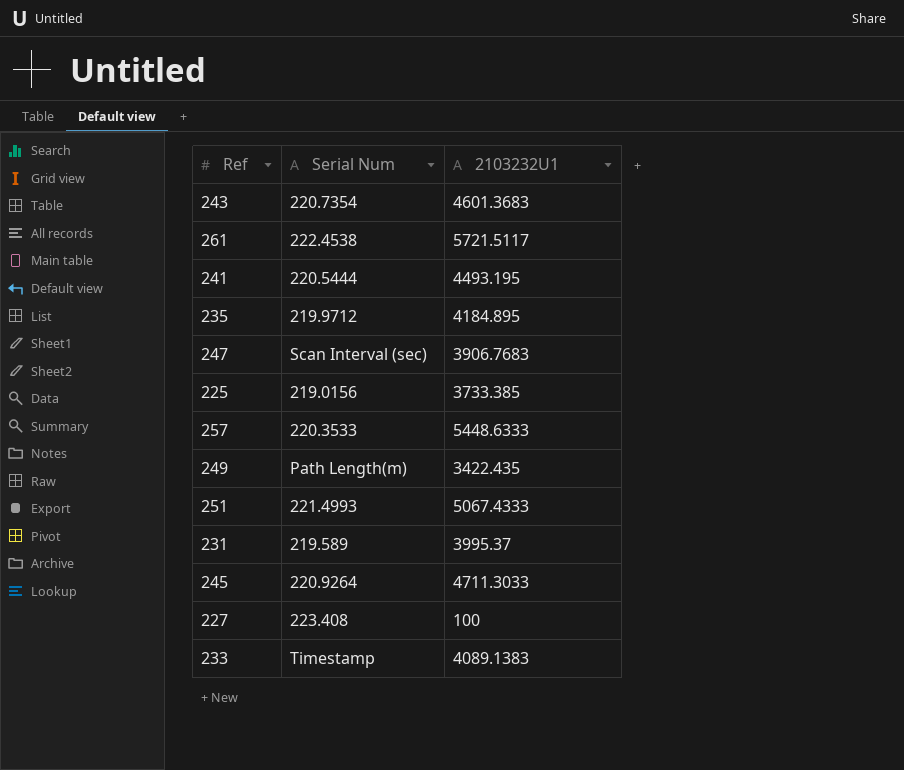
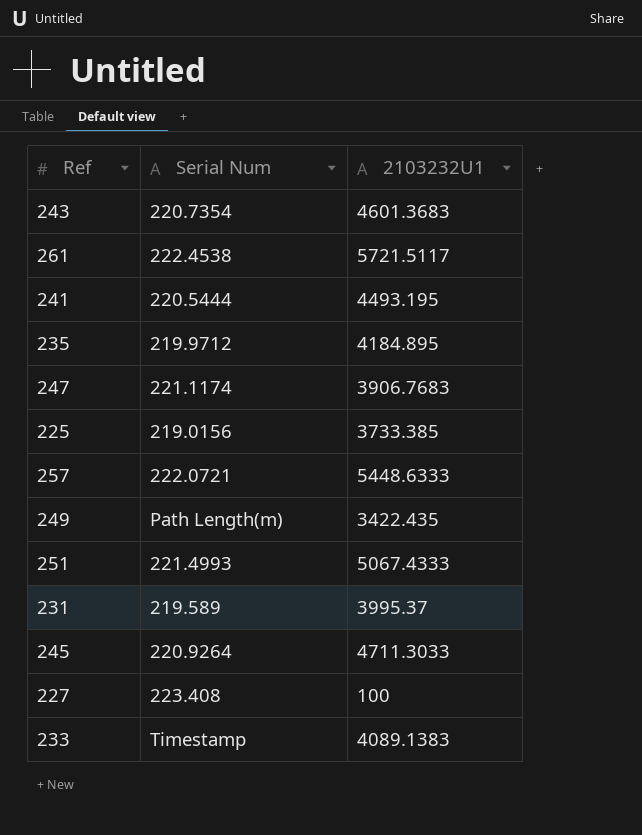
247 | Serial Num: Scan Interval (sec) -> 221.1174
257 | Serial Num: 220.3533 -> 222.0721

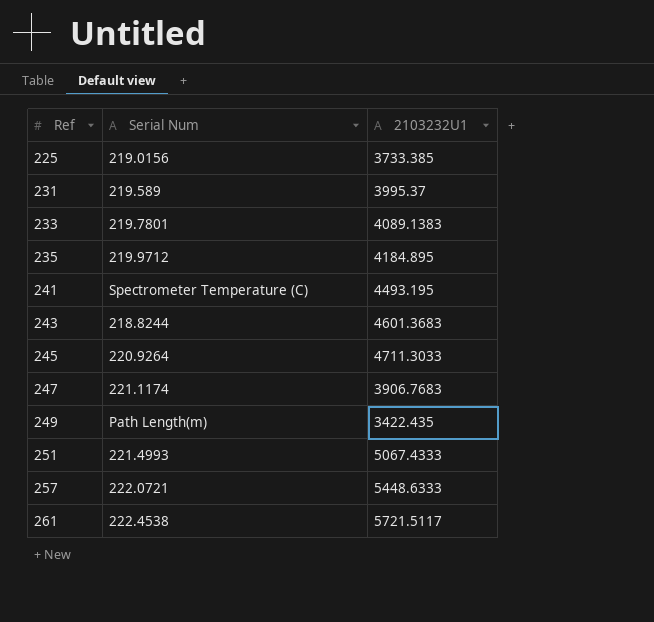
row order: none -> Ref ascending
row 227: 223.408 | 100 -> none
233 | Serial Num: Timestamp -> 219.7801
241 | Serial Num: 220.5444 -> Spectrometer Temperature (C)
243 | Serial Num: 220.7354 -> 218.8244

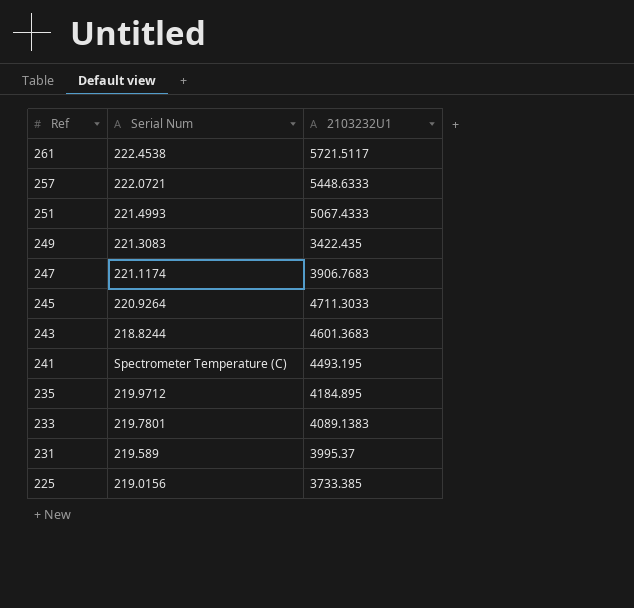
row order: Ref ascending -> Ref descending
249 | Serial Num: Path Length(m) -> 221.3083

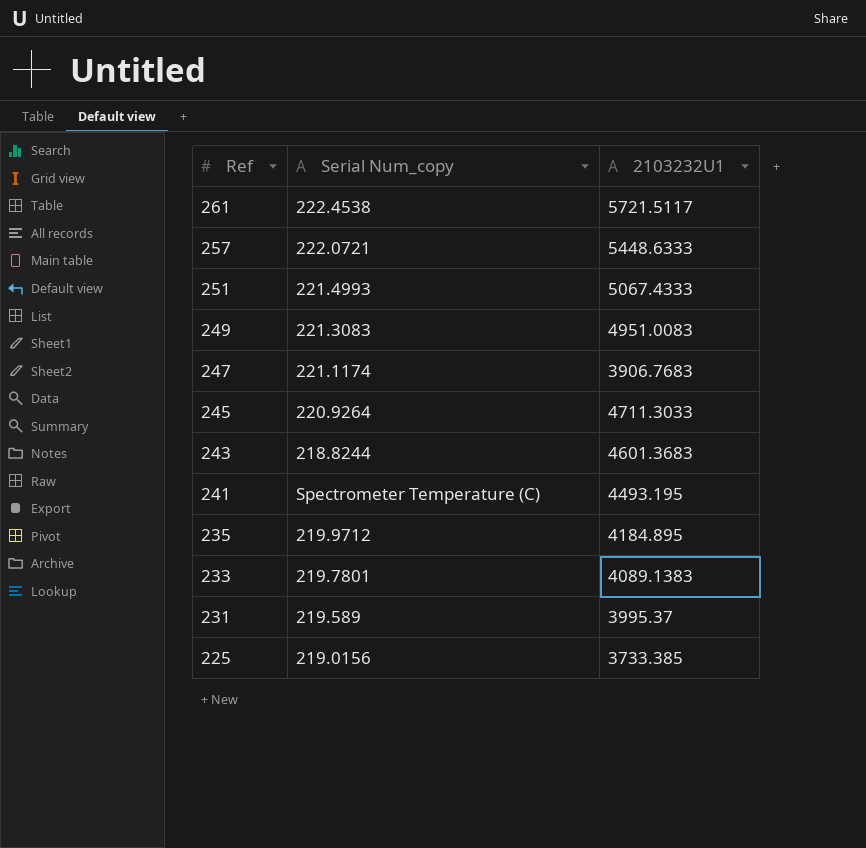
column name: Serial Num -> Serial Num_copy
249 | 2103232U1: 3422.435 -> 4951.0083

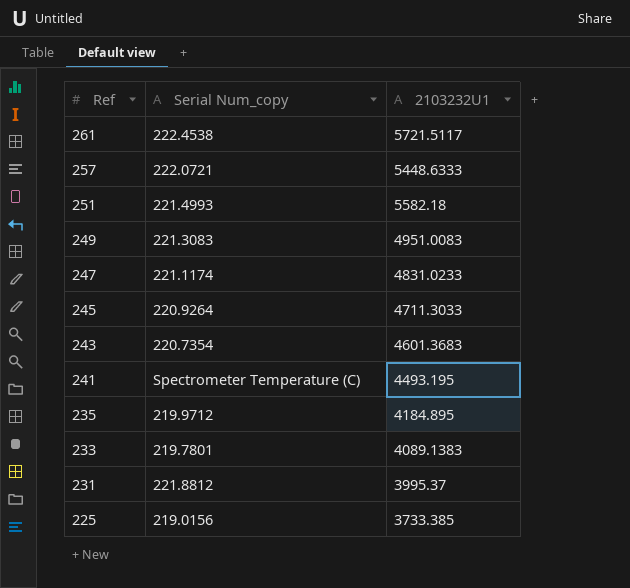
251 | 2103232U1: 5067.4333 -> 5582.18
247 | 2103232U1: 3906.7683 -> 4831.0233
243 | Serial Num_copy: 218.8244 -> 220.7354
231 | Serial Num_copy: 219.589 -> 221.8812

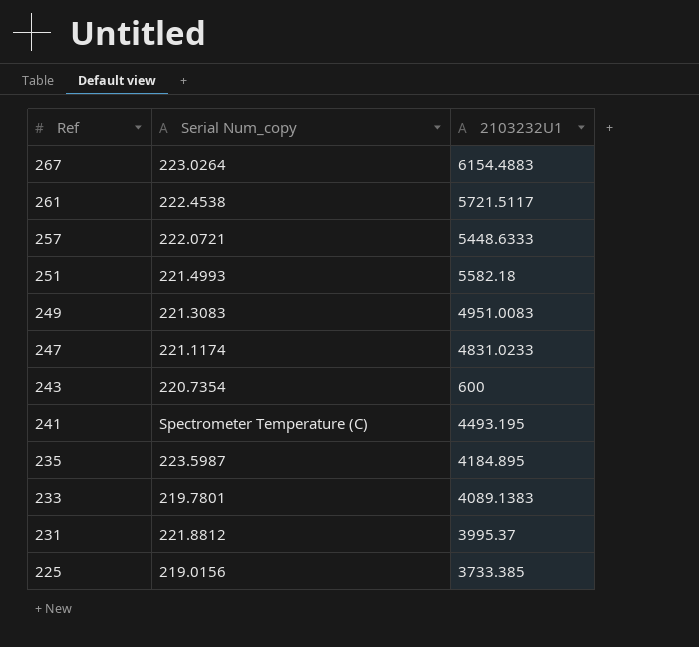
row 245: 220.9264 | 4711.3033 -> none
row 267: none -> 223.0264 | 6154.4883
243 | 2103232U1: 4601.3683 -> 600
235 | Serial Num_copy: 219.9712 -> 223.5987

